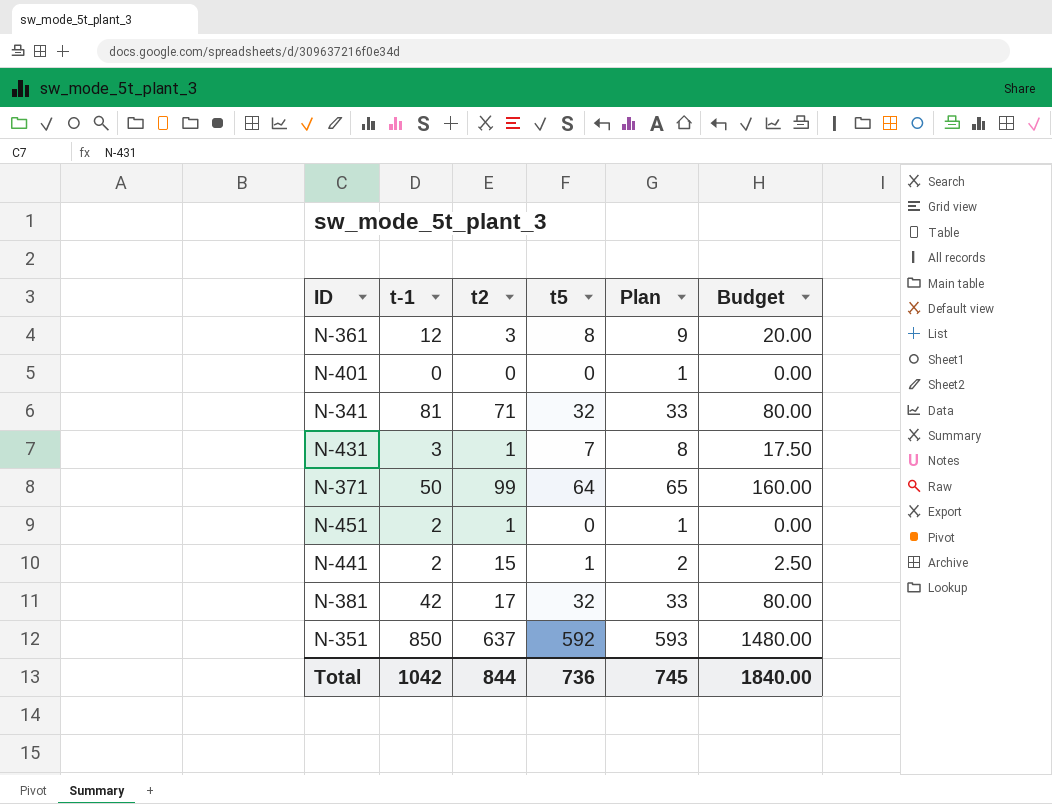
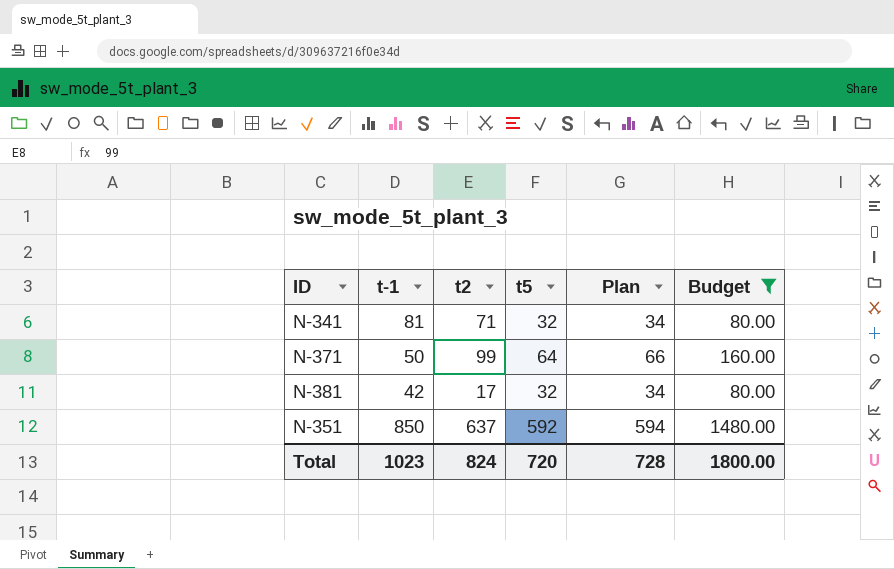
filter: none -> Budget >= 80.00
column Plan | formula: [t5] + 1 -> [t5] + 2
Total | t-1: 1042 -> 1023
Total | t2: 844 -> 824
Total | t5: 736 -> 720
Total | Plan: 745 -> 728
Total | Budget: 1840.00 -> 1800.00

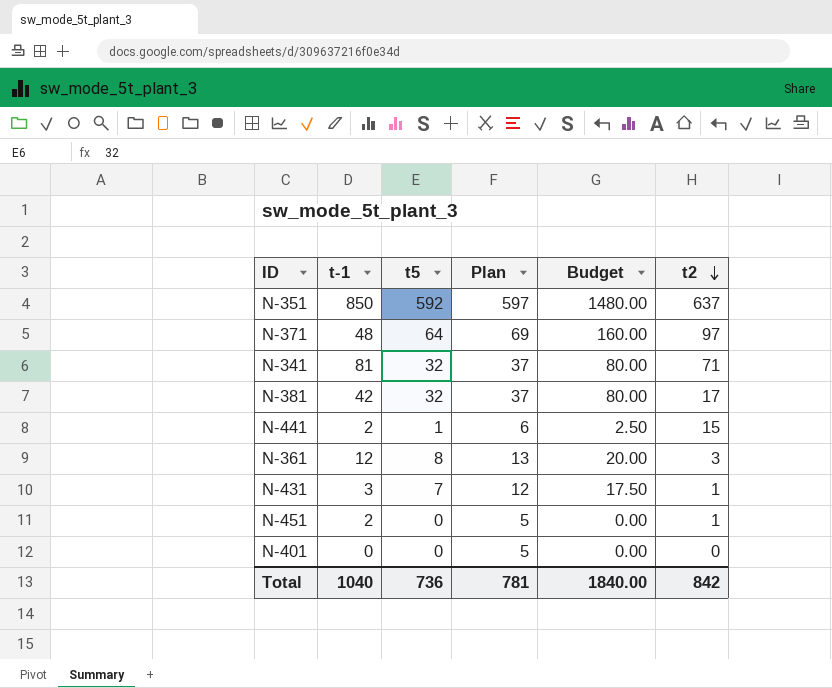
filter: Budget >= 80.00 -> none
row order: none -> t2 descending
column Plan | formula: [t5] + 2 -> [t5] + 5
column t2 | position: 3 -> 6
N-371 | t-1: 50 -> 48
N-371 | t2: 99 -> 97
Total | t-1: 1023 -> 1040
Total | t5: 720 -> 736
Total | Plan: 728 -> 781
Total | Budget: 1800.00 -> 1840.00
Total | t2: 824 -> 842

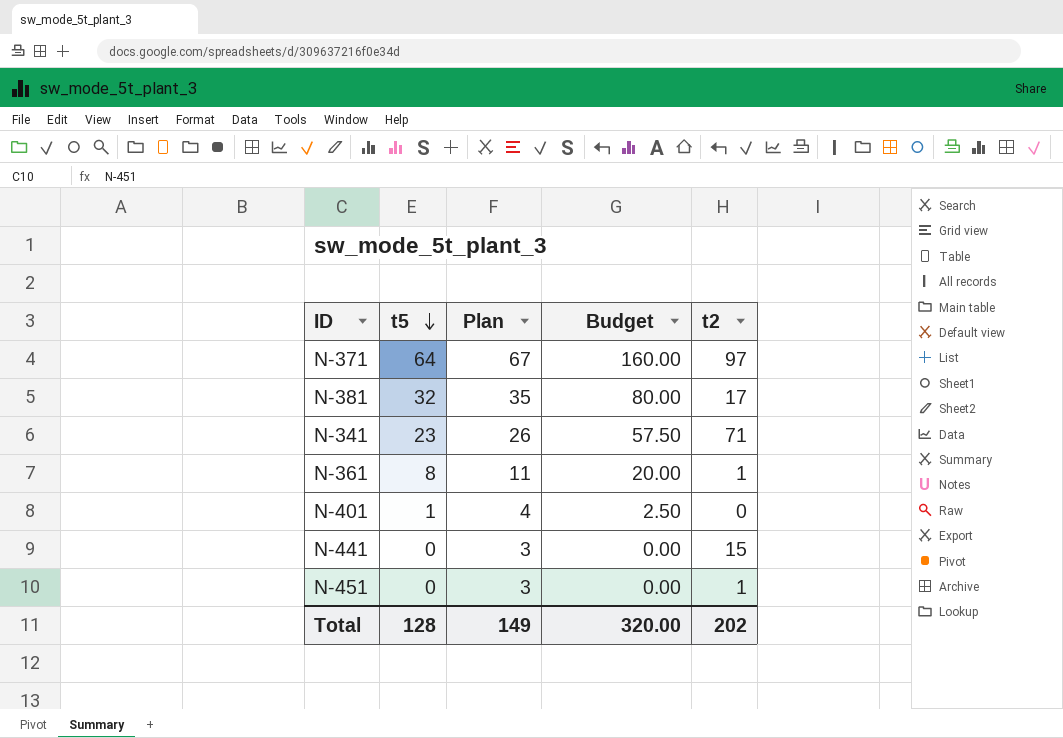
row order: t2 descending -> t5 descending
column t-1 | position: 2 -> none
column Plan | formula: [t5] + 5 -> [t5] + 3
row N-351: 850 | 592 | 597 | 1480.00 | 637 -> none
row N-431: 3 | 7 | 12 | 17.50 | 1 -> none
N-341 | t5: 32 -> 23
N-341 | Budget: 80.00 -> 57.50
N-361 | t2: 3 -> 1
N-401 | t5: 0 -> 1
N-401 | Budget: 0.00 -> 2.50
N-441 | t5: 1 -> 0
N-441 | Budget: 2.50 -> 0.00
Total | t5: 736 -> 128
Total | Plan: 781 -> 149
Total | Budget: 1840.00 -> 320.00
Total | t2: 842 -> 202

